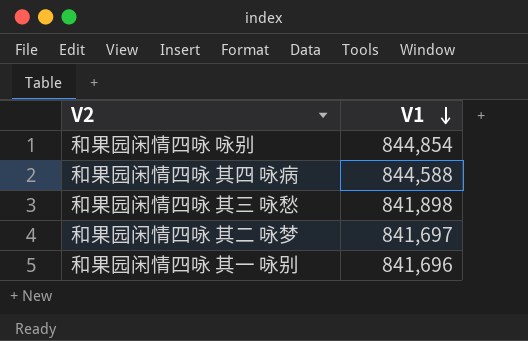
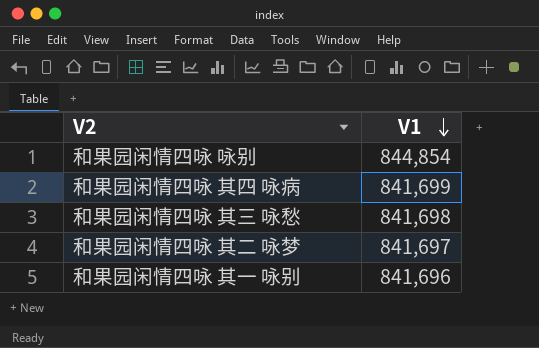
和果园闲情四咏 其四 咏病 | V1: 844,588 -> 841,699
和果园闲情四咏 其三 咏愁 | V1: 841,898 -> 841,698

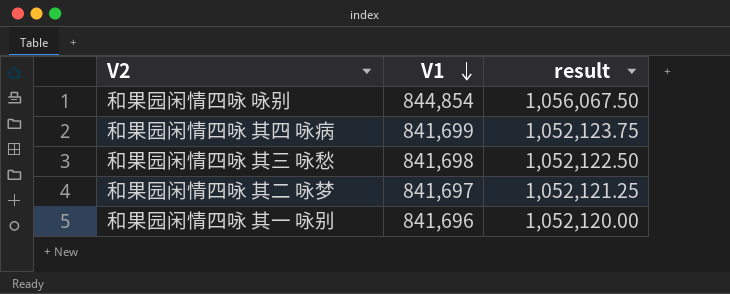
column result | formula: none -> [V1] * 1.25

